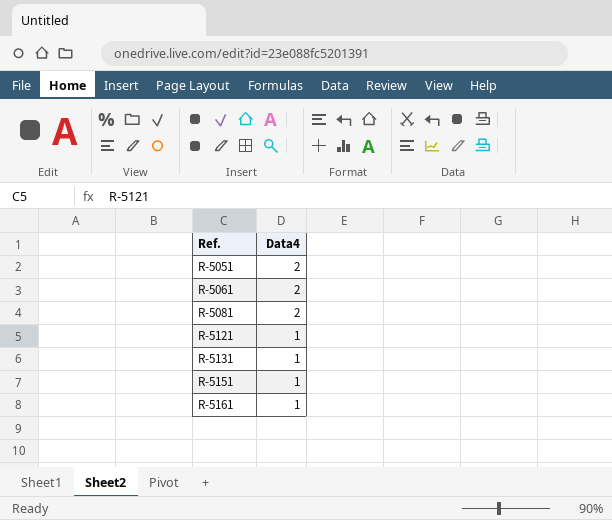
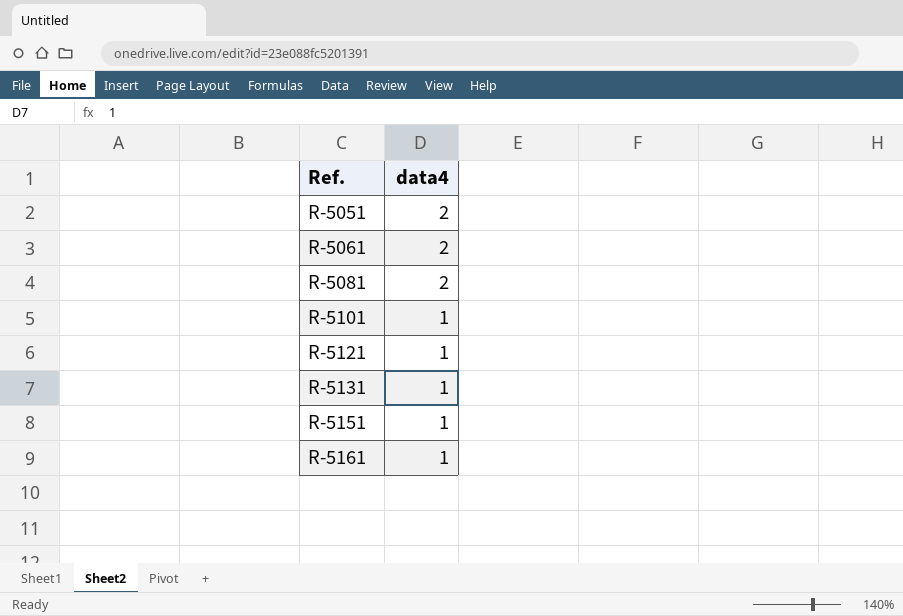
column name: Data4 -> data4
row R-5101: none -> 1

